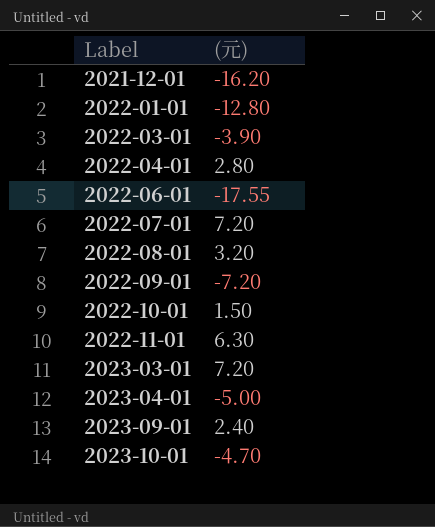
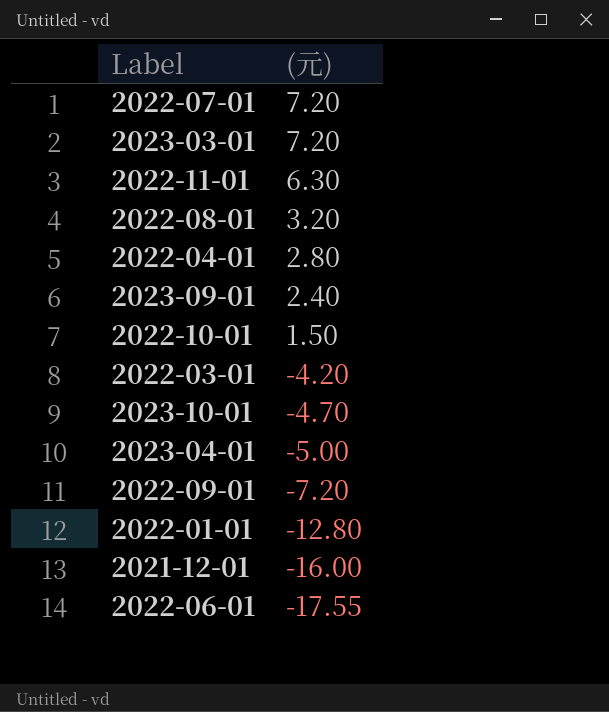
row order: Label ascending -> (元) descending
2022-03-01 | (元): -3.90 -> -4.20
2021-12-01 | (元): -16.20 -> -16.00

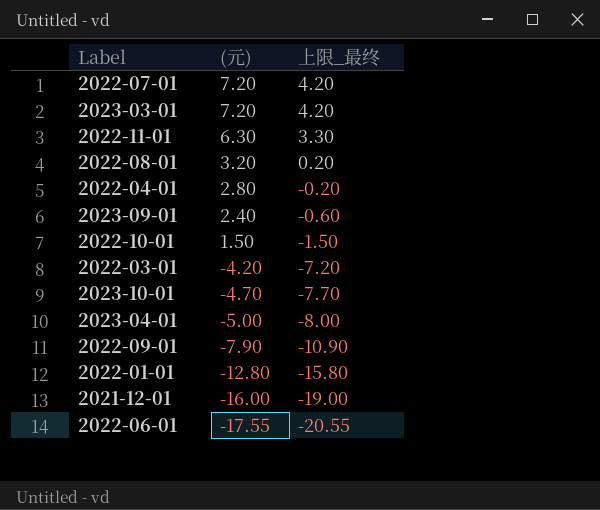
column 上限_最终 | formula: none -> [(元)] - 3
2022-09-01 | (元): -7.20 -> -7.90

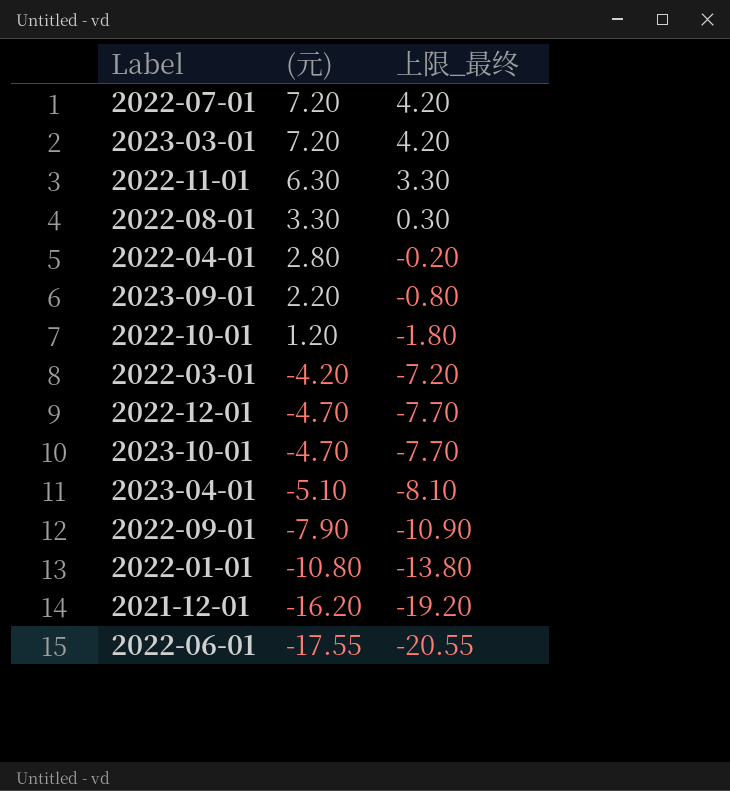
2022-08-01 | (元): 3.20 -> 3.30
2022-08-01 | 上限_最终: 0.20 -> 0.30
2023-09-01 | (元): 2.40 -> 2.20
2023-09-01 | 上限_最终: -0.60 -> -0.80
2022-10-01 | (元): 1.50 -> 1.20
2022-10-01 | 上限_最终: -1.50 -> -1.80
row 2022-12-01: none -> -4.70 | -7.70
2023-04-01 | (元): -5.00 -> -5.10
2023-04-01 | 上限_最终: -8.00 -> -8.10
2022-01-01 | (元): -12.80 -> -10.80
2022-01-01 | 上限_最终: -15.80 -> -13.80
2021-12-01 | (元): -16.00 -> -16.20
2021-12-01 | 上限_最终: -19.00 -> -19.20

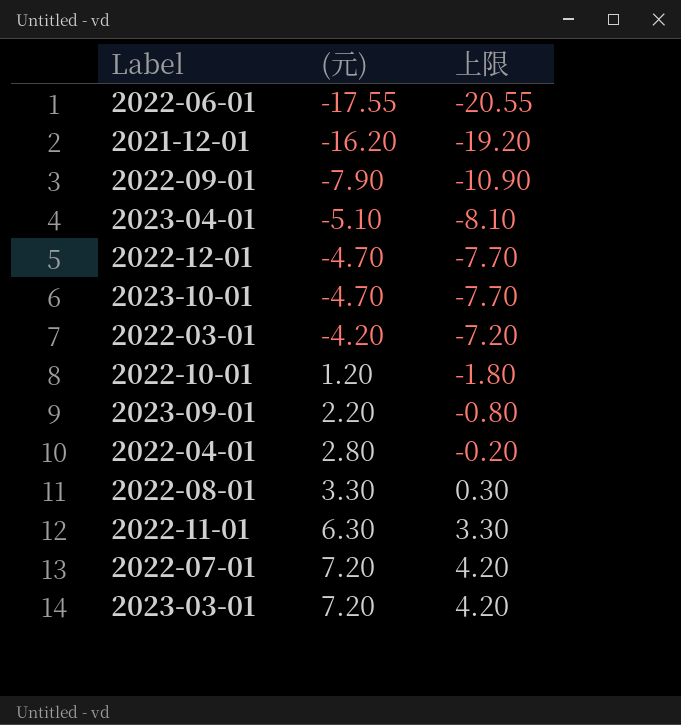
row order: (元) descending -> (元) ascending
column name: 上限_最终 -> 上限
row 2022-01-01: -10.80 | -13.80 -> none

